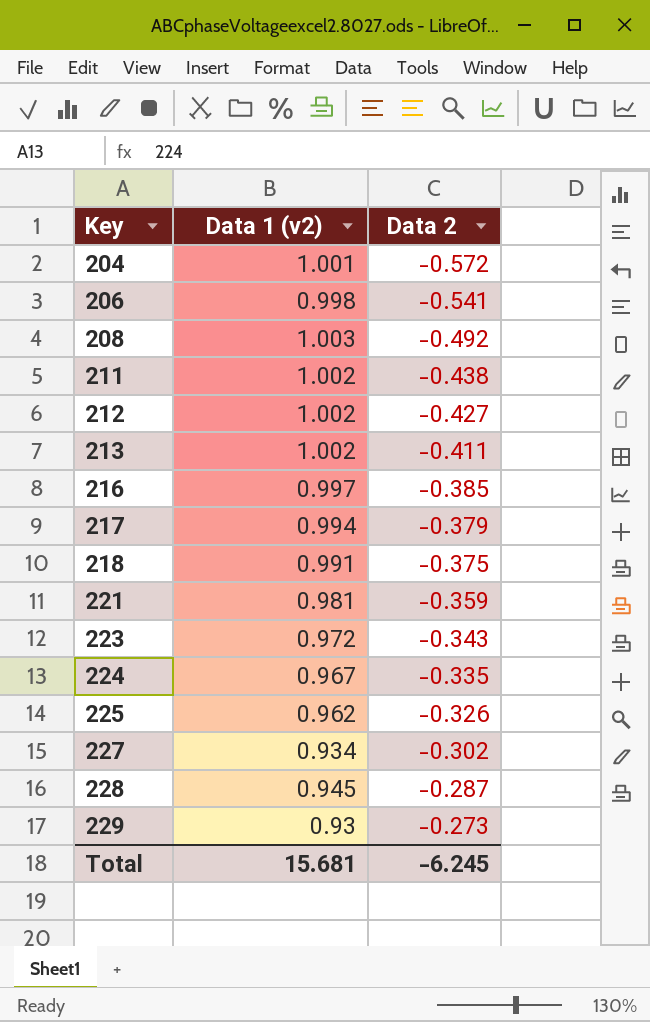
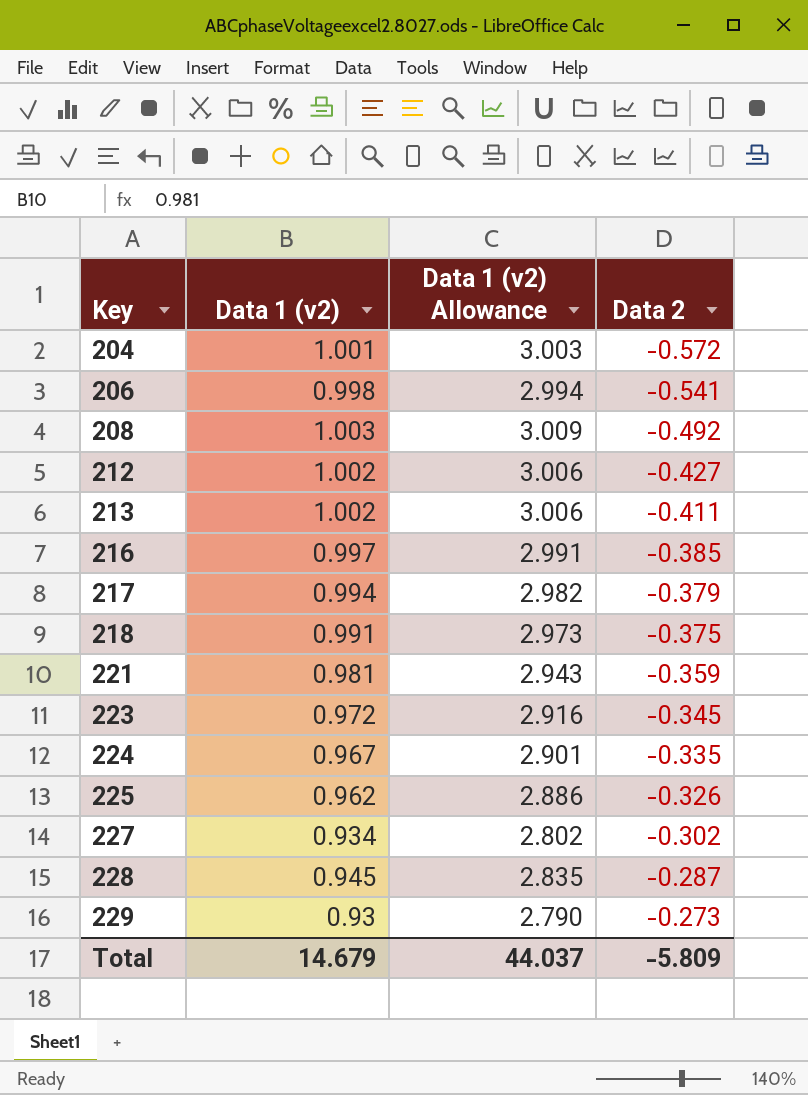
column Data 1 (v2) Allowance | formula: none -> [Data 1 (v2)] * 3
row 211: 1.002 | -0.438 -> none
223 | Data 2: -0.343 -> -0.345
Total | Data 1 (v2): 15.681 -> 14.679
Total | Data 2: -6.245 -> -5.809

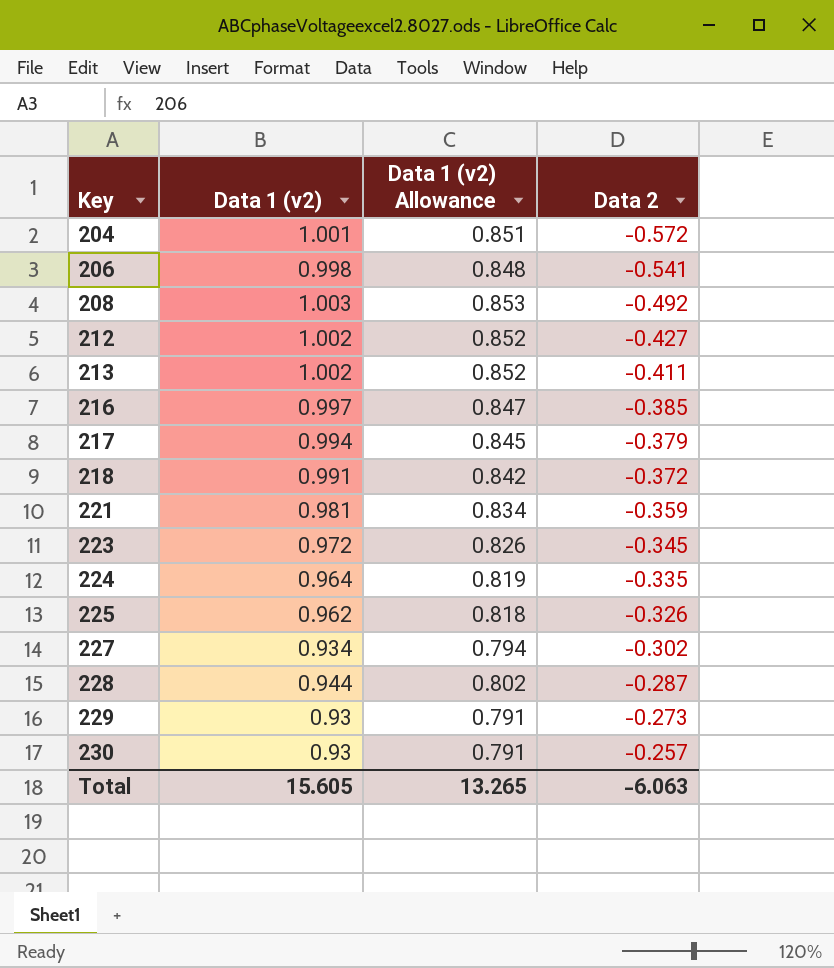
column Data 1 (v2) Allowance | formula: [Data 1 (v2)] * 3 -> [Data 1 (v2)] * 0.85
218 | Data 2: -0.375 -> -0.372
224 | Data 1 (v2): 0.967 -> 0.964
228 | Data 1 (v2): 0.945 -> 0.944
row 230: none -> 0.93 | 0.791 | -0.257
Total | Data 1 (v2): 14.679 -> 15.605
Total | Data 1 (v2) Allowance: 44.037 -> 13.265
Total | Data 2: -5.809 -> -6.063

